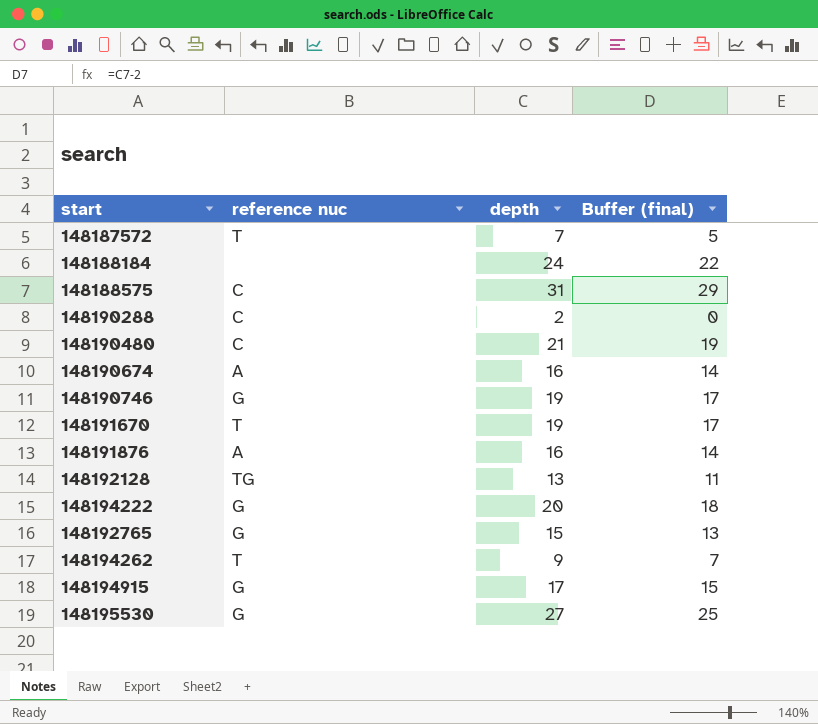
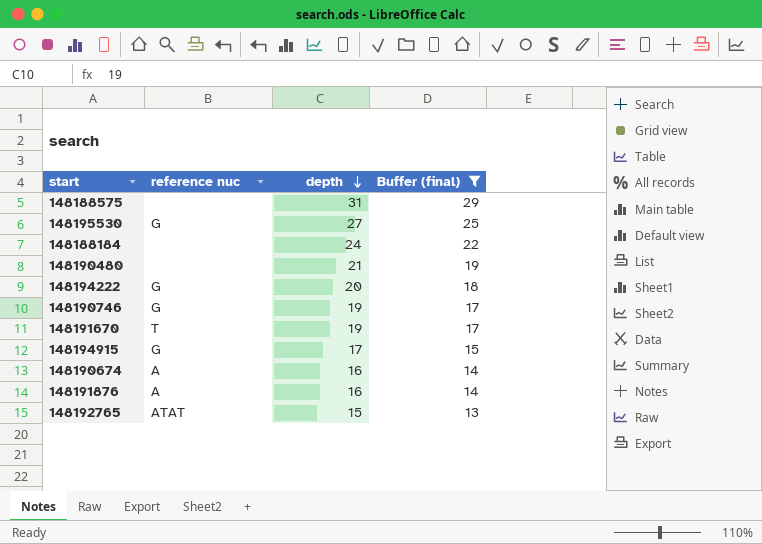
filter: none -> Buffer (final) >= 13
row order: none -> depth descending
148188575 | reference nuc: C -> none
148190480 | reference nuc: C -> none
148192765 | reference nuc: G -> ATAT

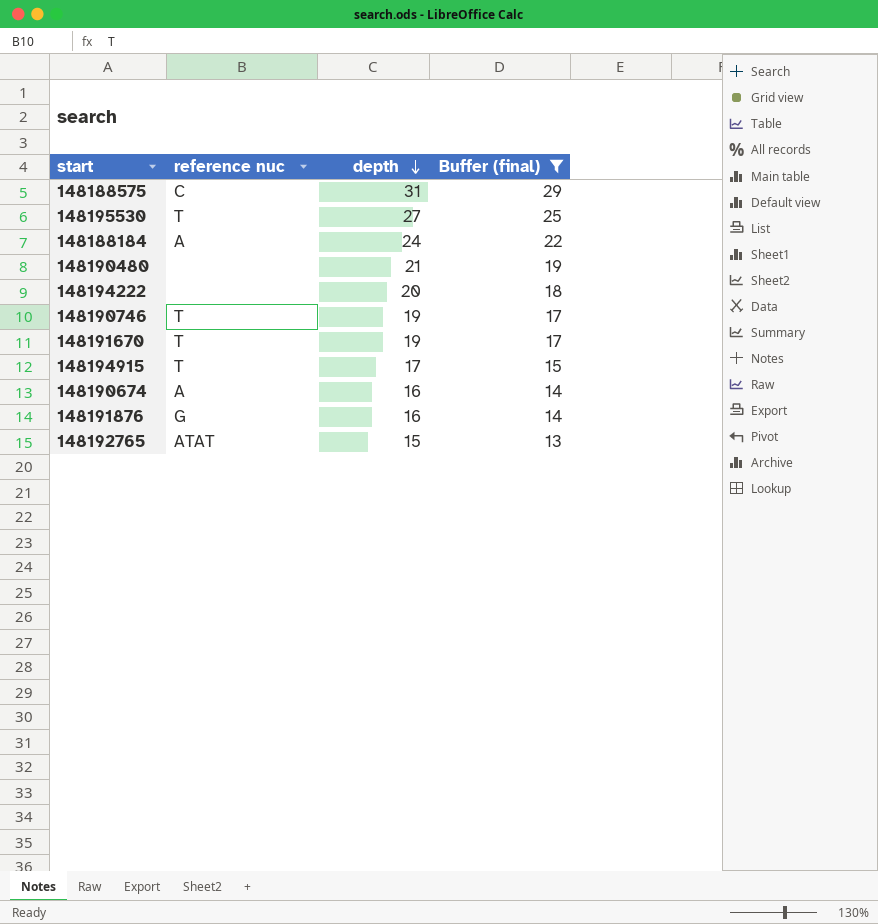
148188575 | reference nuc: none -> C
148195530 | reference nuc: G -> T
148188184 | reference nuc: none -> A
148194222 | reference nuc: G -> none
148190746 | reference nuc: G -> T
148194915 | reference nuc: G -> T
148191876 | reference nuc: A -> G

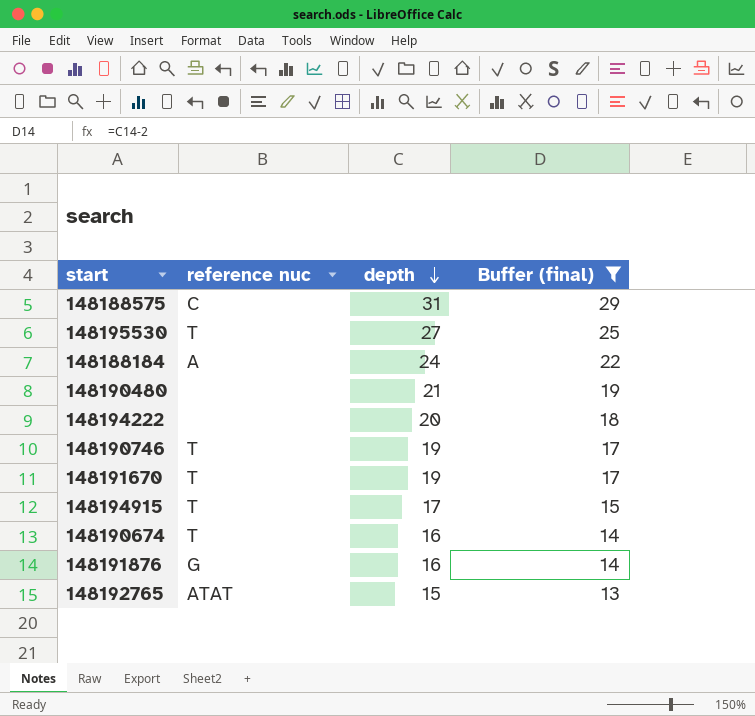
148190674 | reference nuc: A -> T

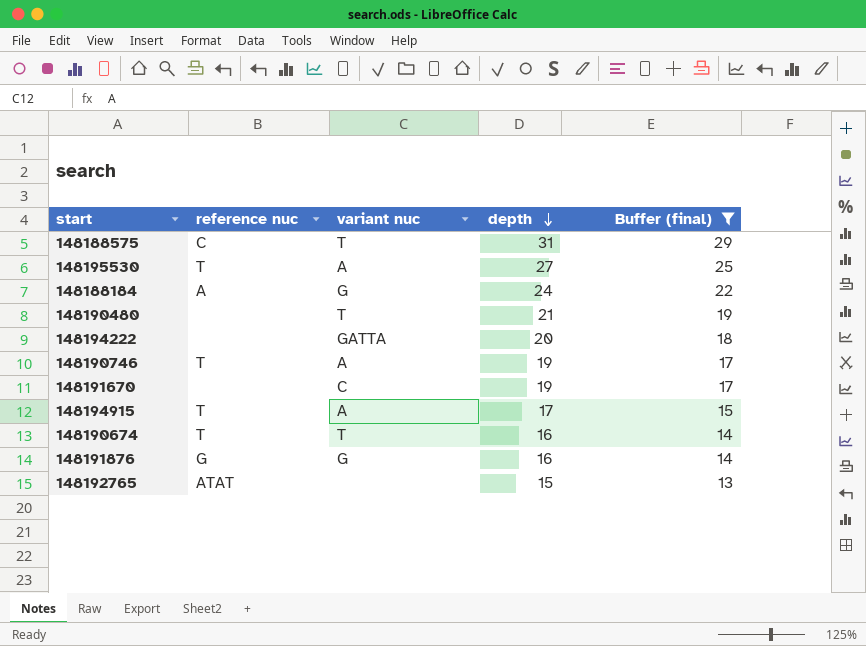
column variant nuc | position: none -> 3
148191670 | reference nuc: T -> none

